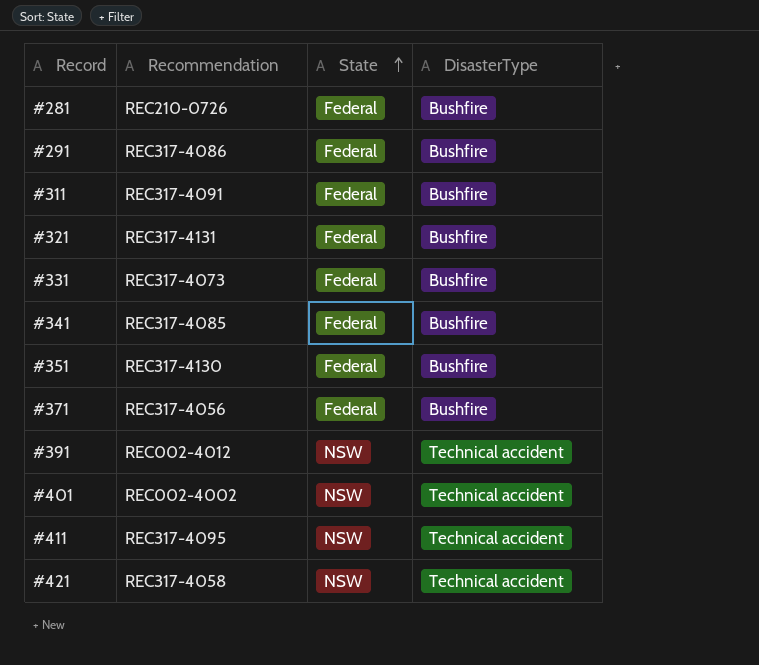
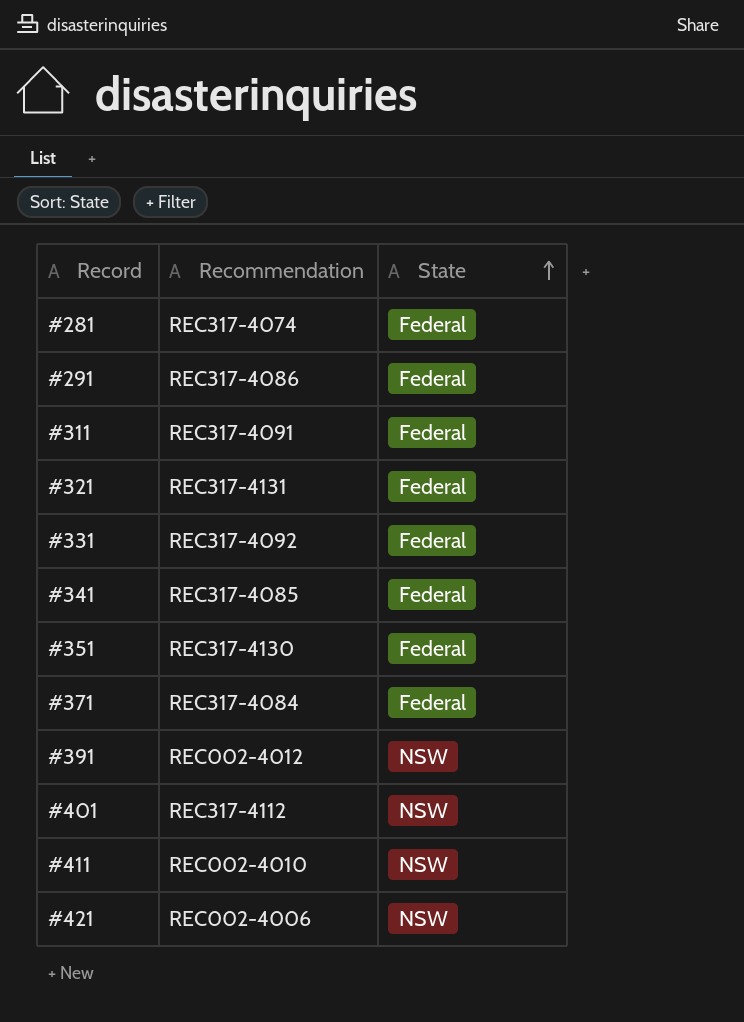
column DisasterType | position: 4 -> none
#281 | Recommendation: REC210-0726 -> REC317-4074
#331 | Recommendation: REC317-4073 -> REC317-4092
#371 | Recommendation: REC317-4056 -> REC317-4084
#401 | Recommendation: REC002-4002 -> REC317-4112
#411 | Recommendation: REC317-4095 -> REC002-4010
#421 | Recommendation: REC317-4058 -> REC002-4006

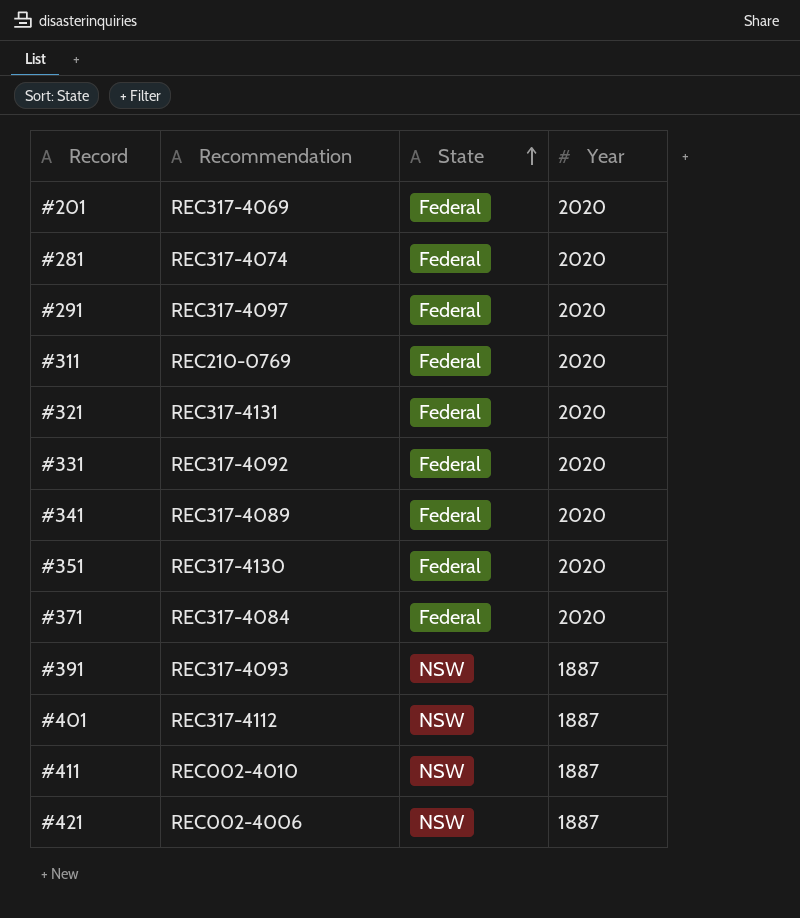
column Year | position: none -> 4
row #201: none -> REC317-4069 | Federal | 2020
#291 | Recommendation: REC317-4086 -> REC317-4097
#311 | Recommendation: REC317-4091 -> REC210-0769
#341 | Recommendation: REC317-4085 -> REC317-4089
#391 | Recommendation: REC002-4012 -> REC317-4093

